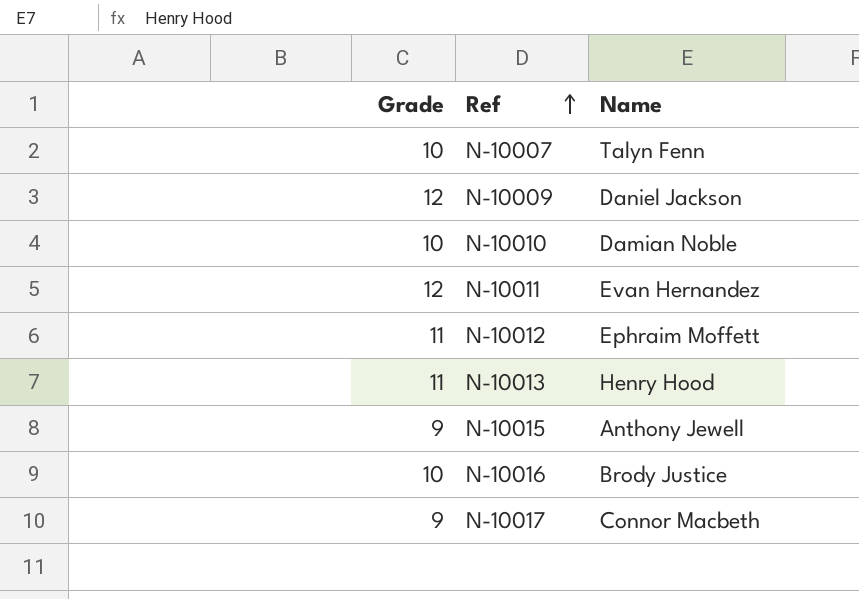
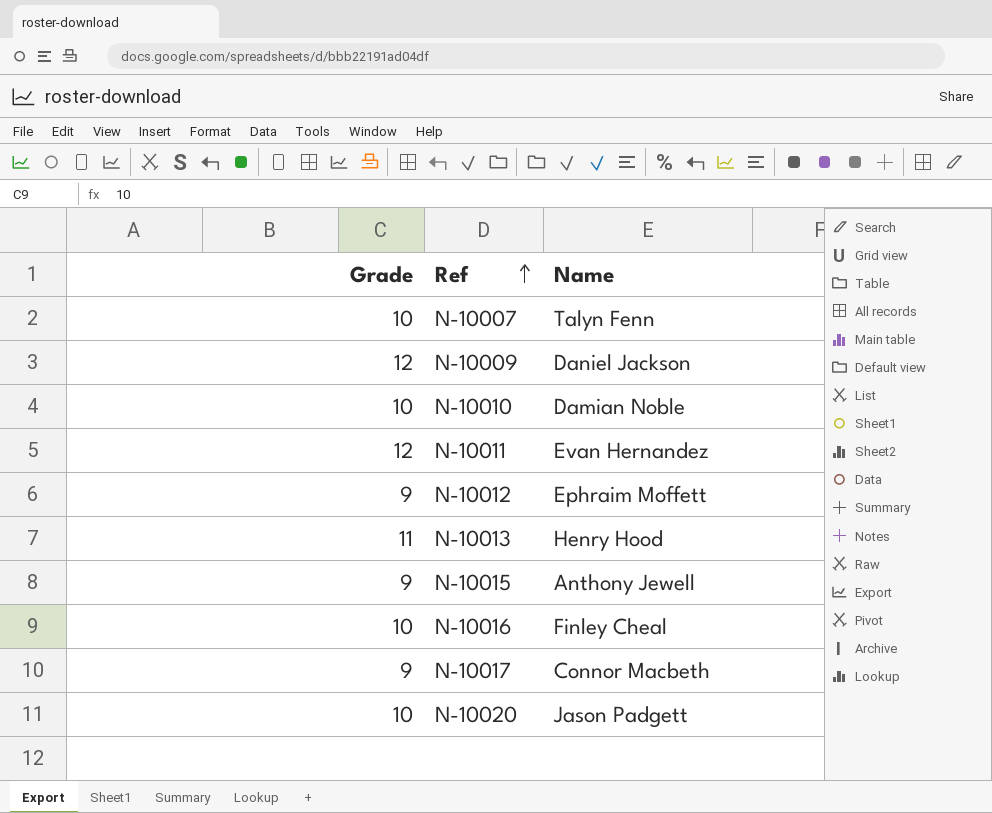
N-10012 | Grade: 11 -> 9
N-10016 | Name: Brody Justice -> Finley Cheal
row N-10020: none -> 10 | Jason Padgett

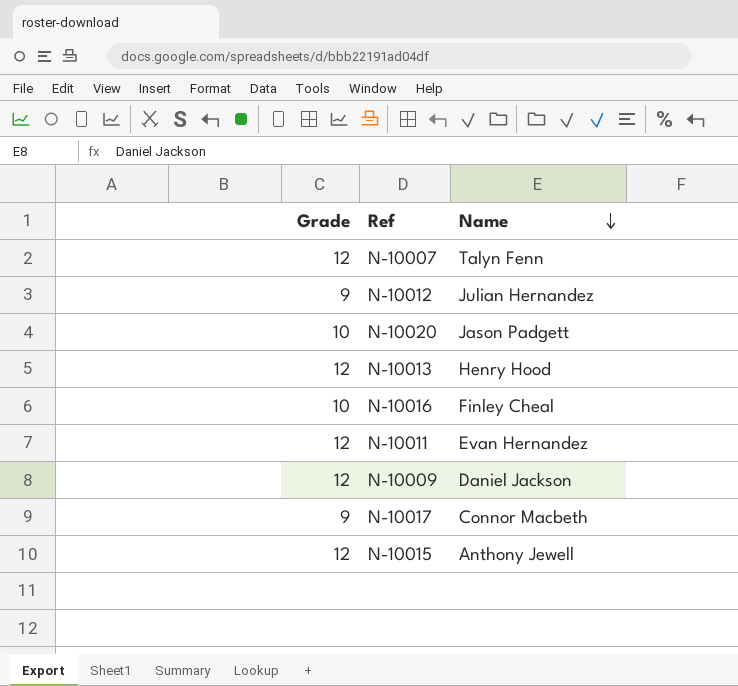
row order: Ref ascending -> Name descending
row N-10010: 10 | Damian Noble -> none
N-10007 | Grade: 10 -> 12
N-10012 | Name: Ephraim Moffett -> Julian Hernandez
N-10013 | Grade: 11 -> 12
N-10015 | Grade: 9 -> 12

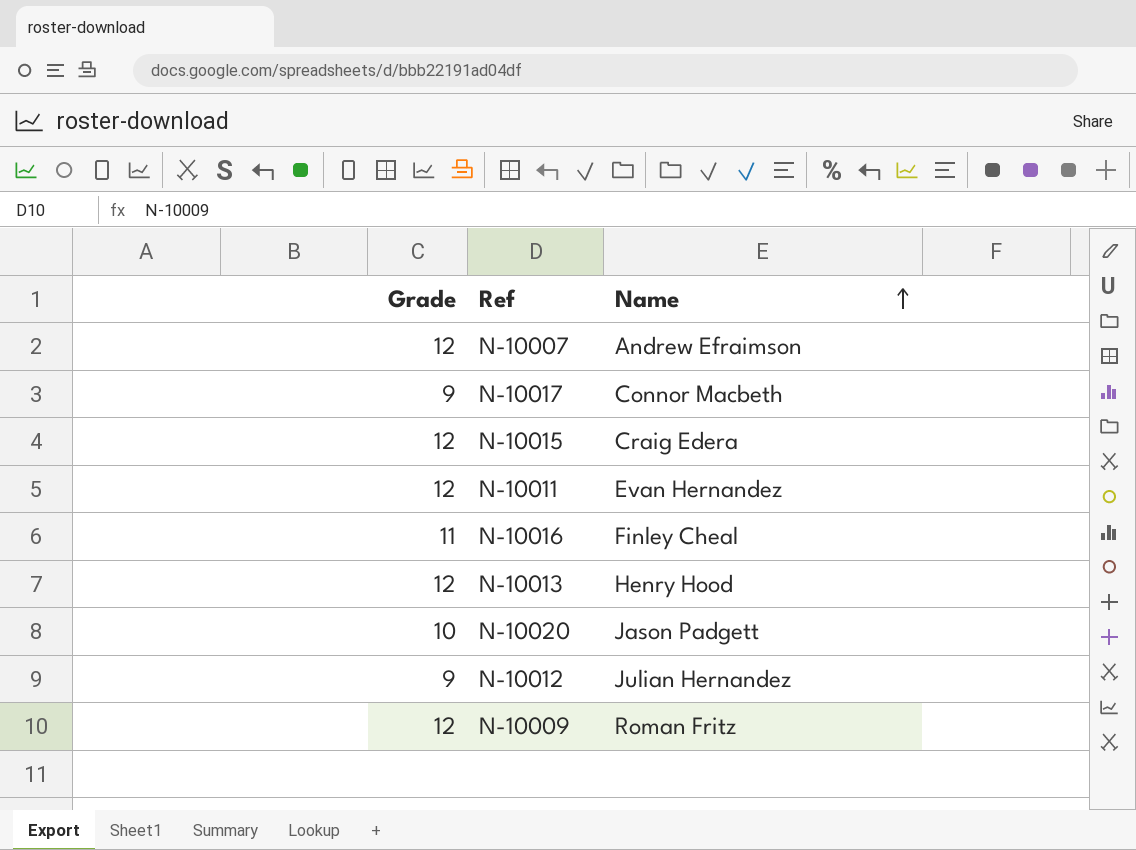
row order: Name descending -> Name ascending
N-10007 | Name: Talyn Fenn -> Andrew Efraimson
N-10015 | Name: Anthony Jewell -> Craig Edera
N-10016 | Grade: 10 -> 11
N-10009 | Name: Daniel Jackson -> Roman Fritz

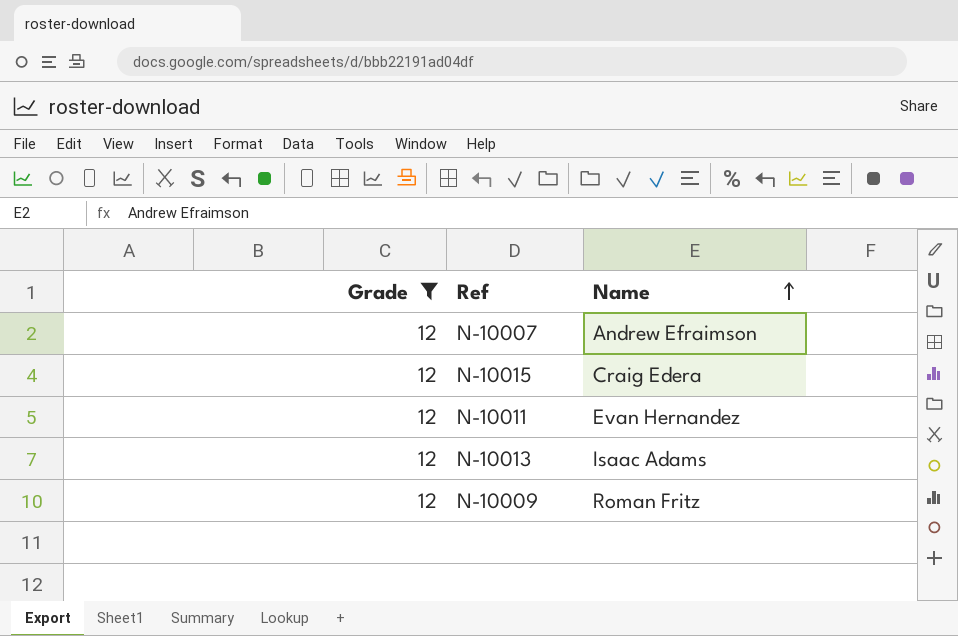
filter: none -> Grade = 12
N-10013 | Name: Henry Hood -> Isaac Adams

